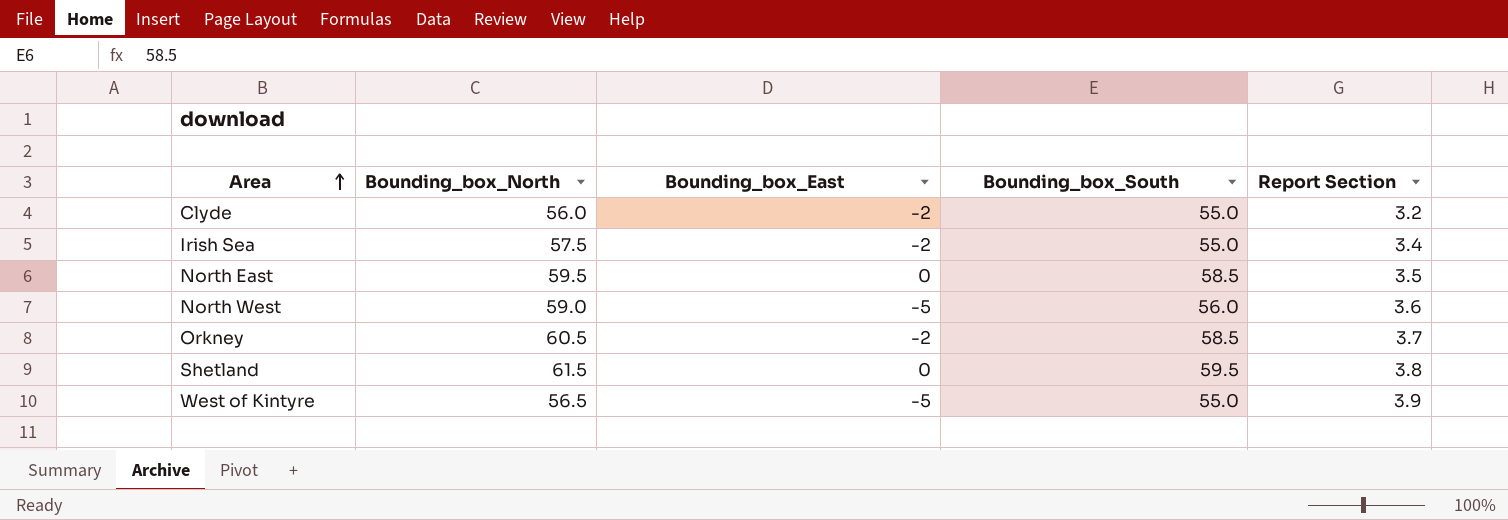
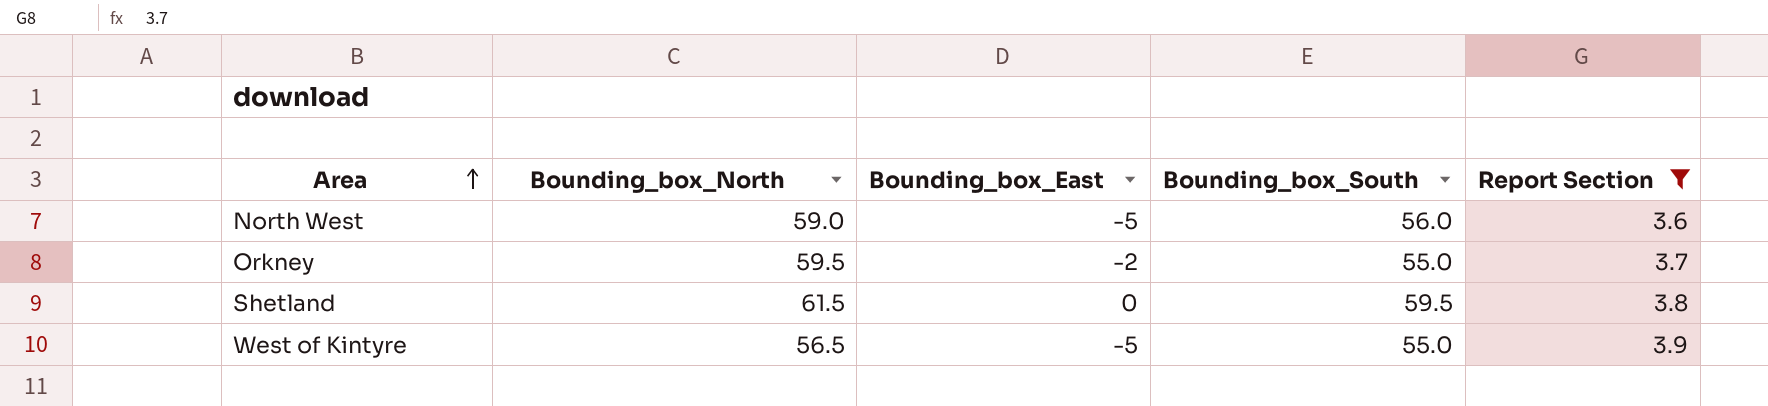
filter: none -> Report Section >= 3.6
Orkney | Bounding_box_North: 60.5 -> 59.5
Orkney | Bounding_box_South: 58.5 -> 55.0

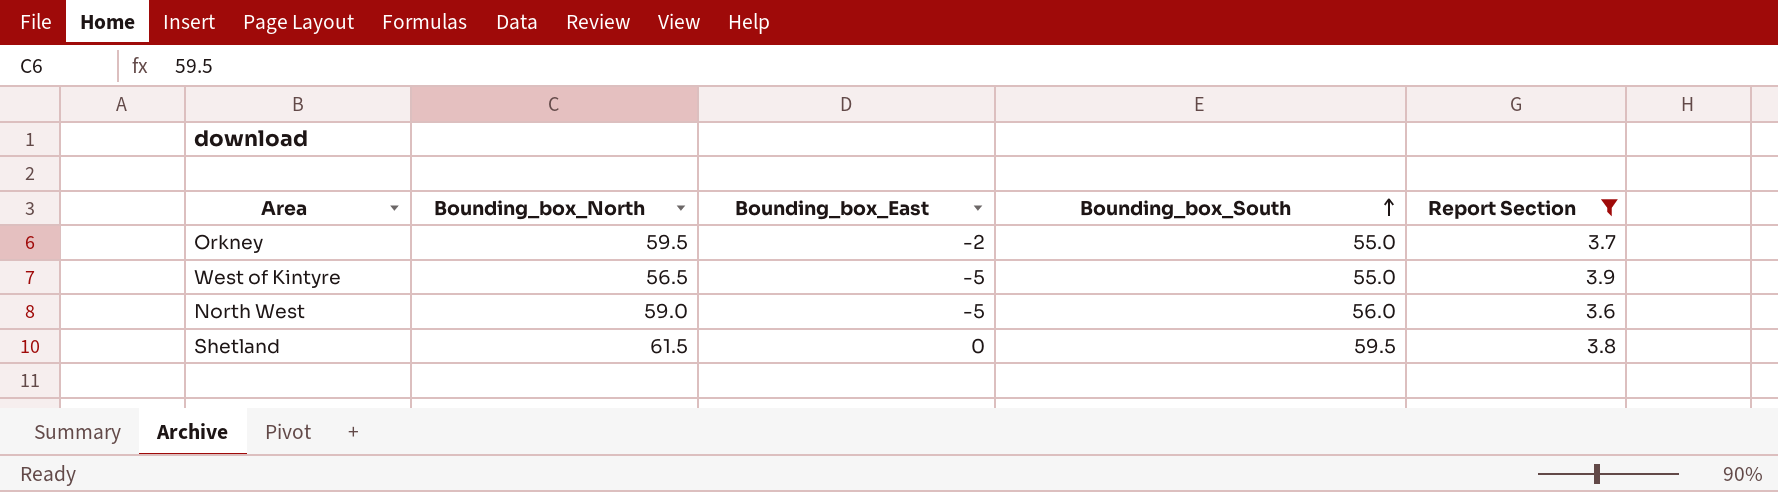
row order: Area ascending -> Bounding_box_South ascending

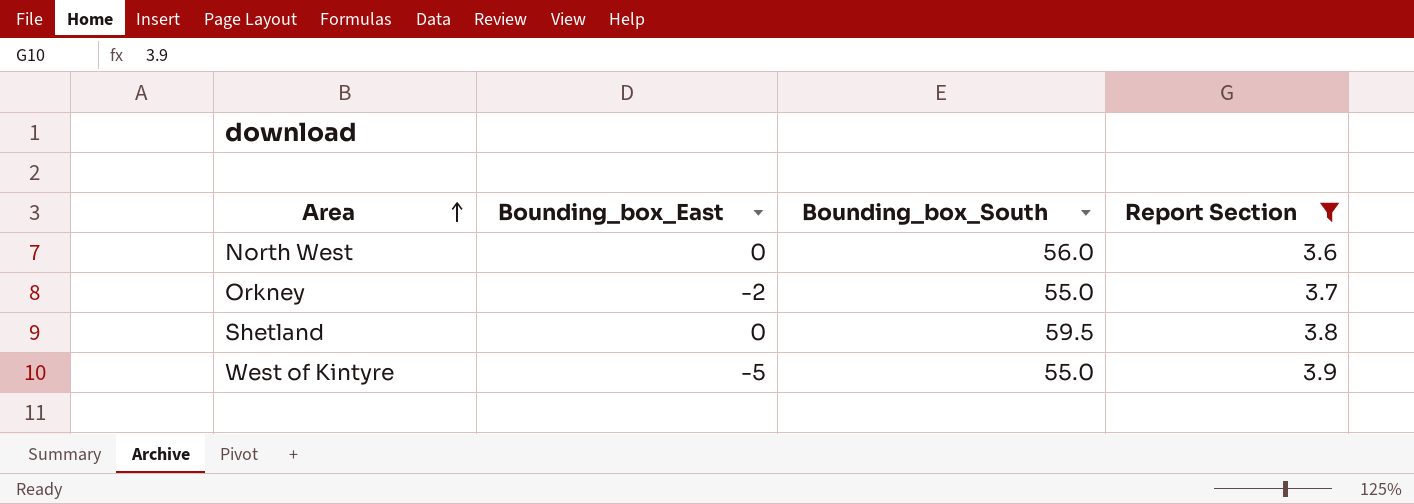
row order: Bounding_box_South ascending -> Area ascending
column Bounding_box_North | position: 2 -> none
North West | Bounding_box_East: -5 -> 0

